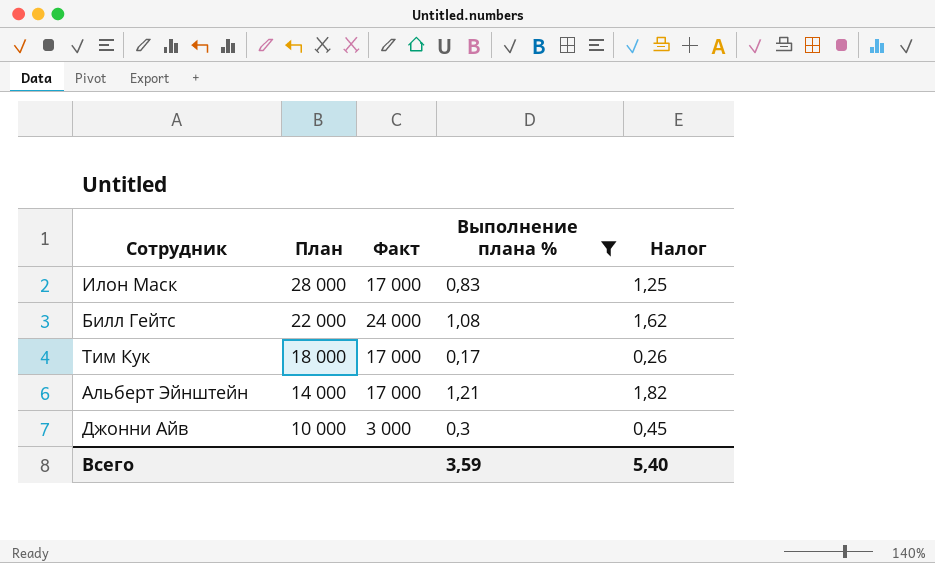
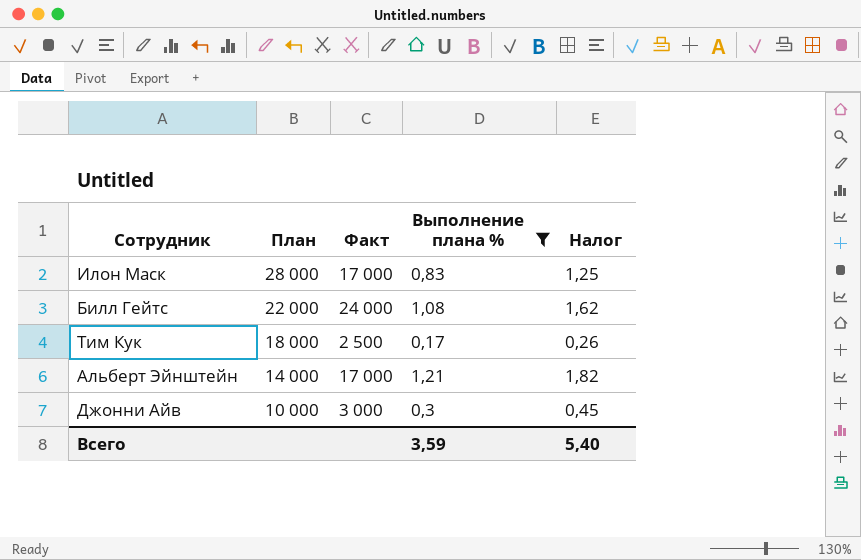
Тим Кук | Факт: 17 000 -> 2 500

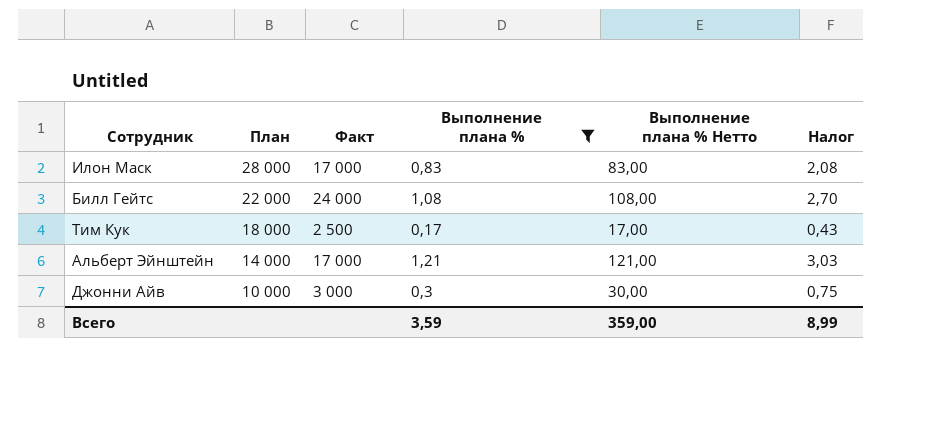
column Выполнение плана % Нетто | formula: none -> [Выполнение плана %] * 100
column Налог | formula: [Выполнение плана %] * 1,5 -> [Выполнение плана %] * 2,5
Всего | Налог: 5,40 -> 8,99

